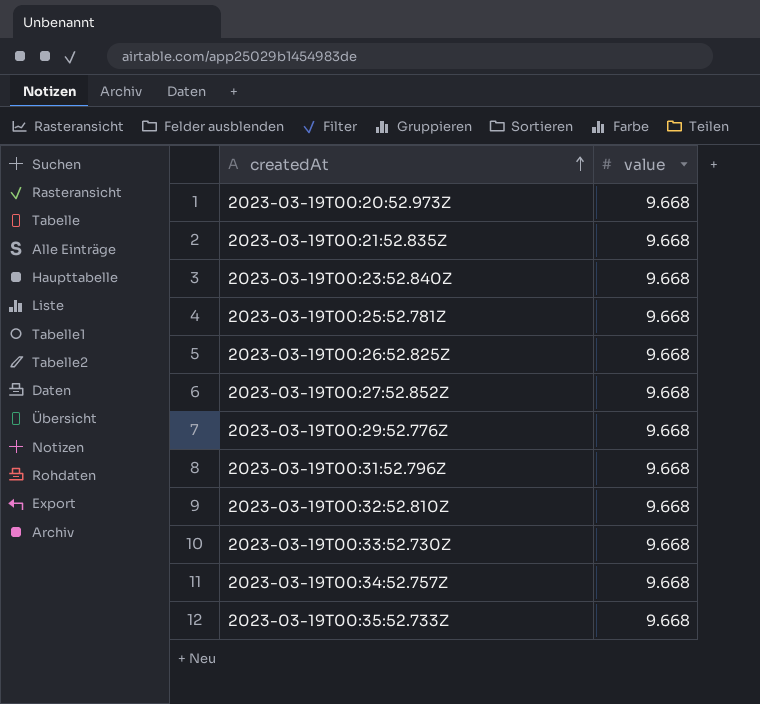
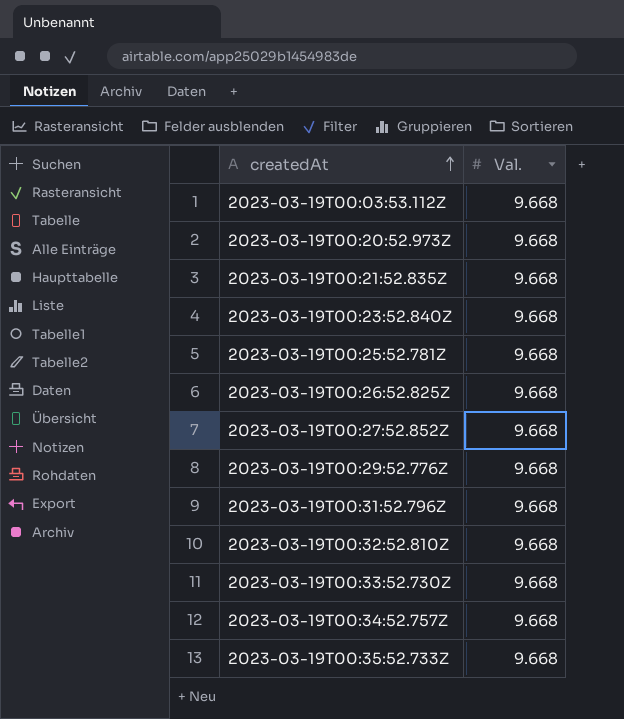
column name: value -> Val.
row 2023-03-19T00:03:53.112Z: none -> 9.668

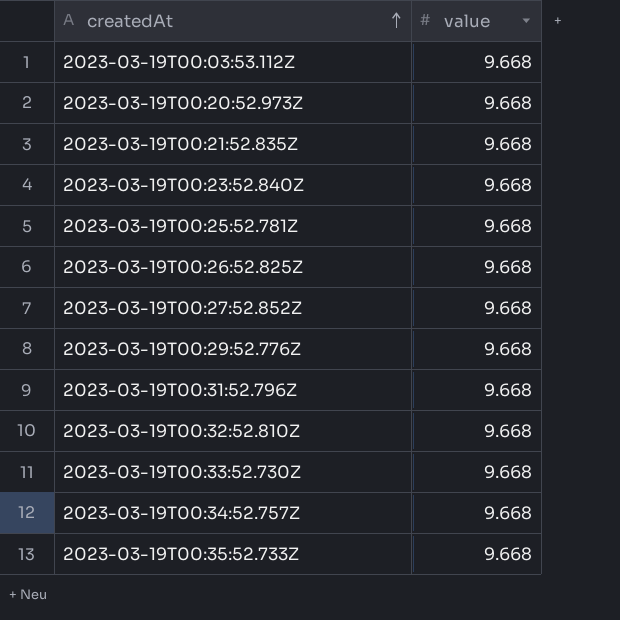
column name: Val. -> value

